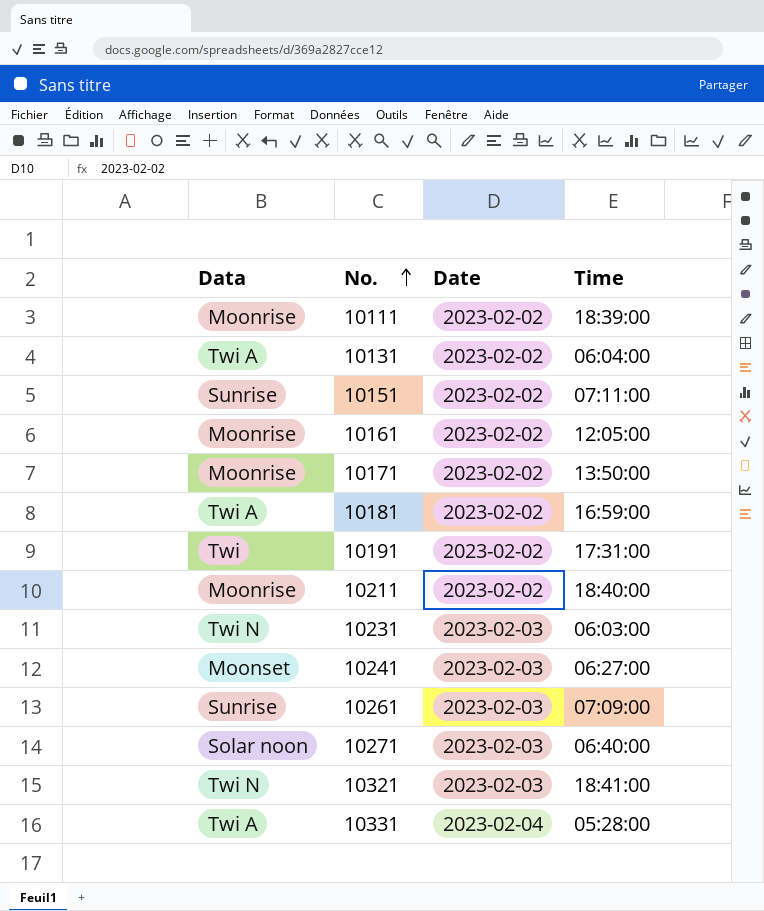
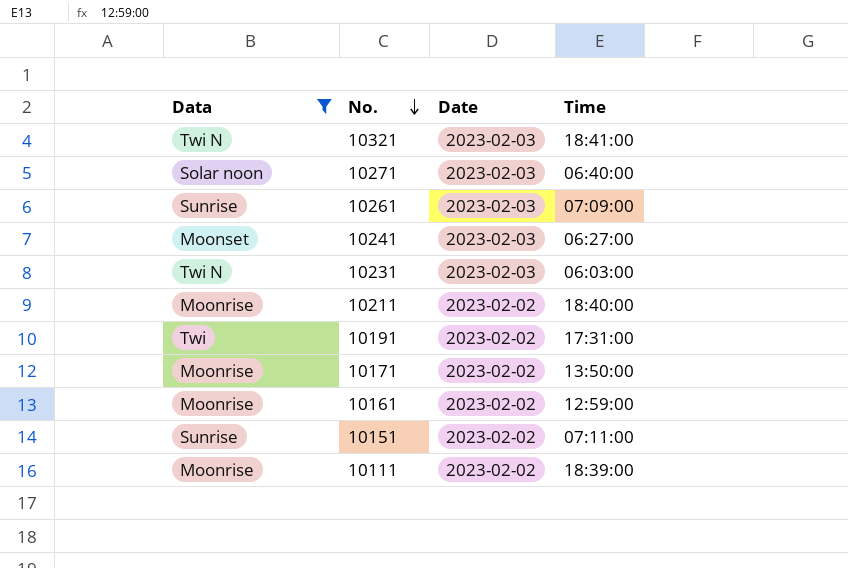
filter: none -> Data != Twi A
row order: No. ascending -> No. descending
10161 | Time: 12:05:00 -> 12:59:00

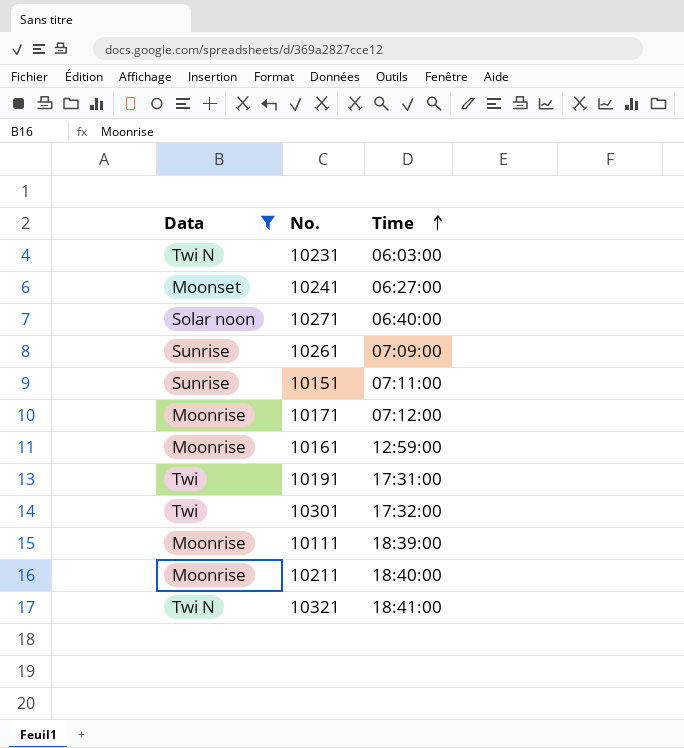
row order: No. descending -> Time ascending
column Date | position: 3 -> none
10171 | Time: 13:50:00 -> 07:12:00
row 10301: none -> Twi | 17:32:00

